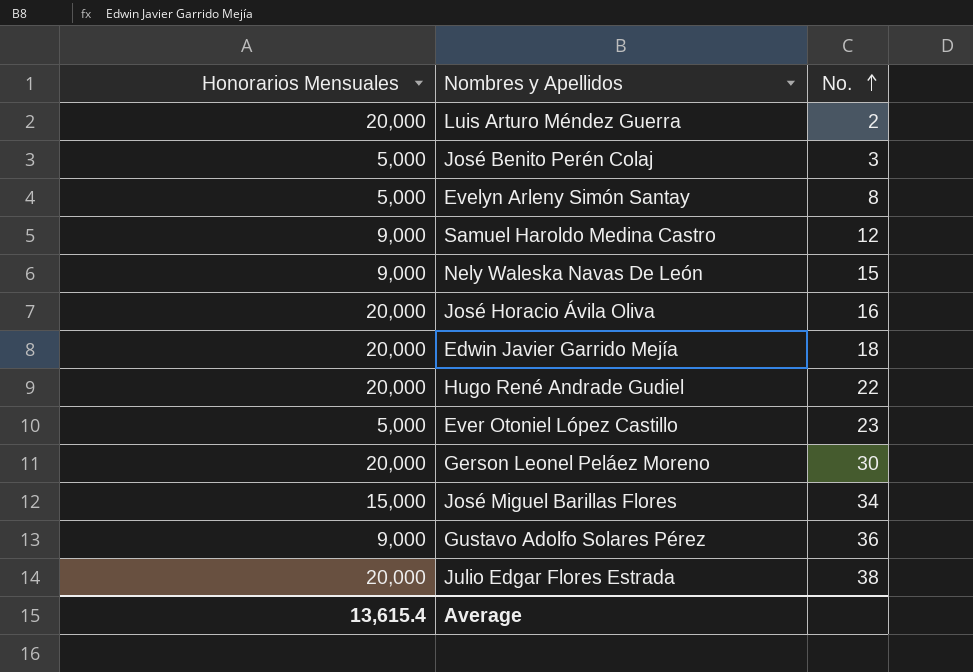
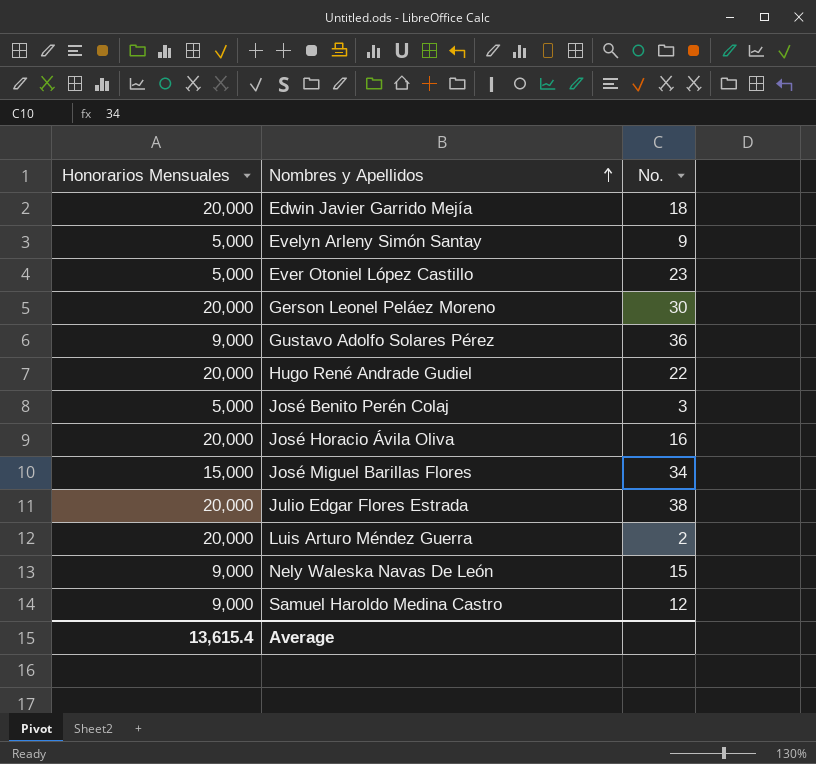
row order: No. ascending -> Nombres y Apellidos ascending
Evelyn Arleny Simón Santay | No.: 8 -> 9

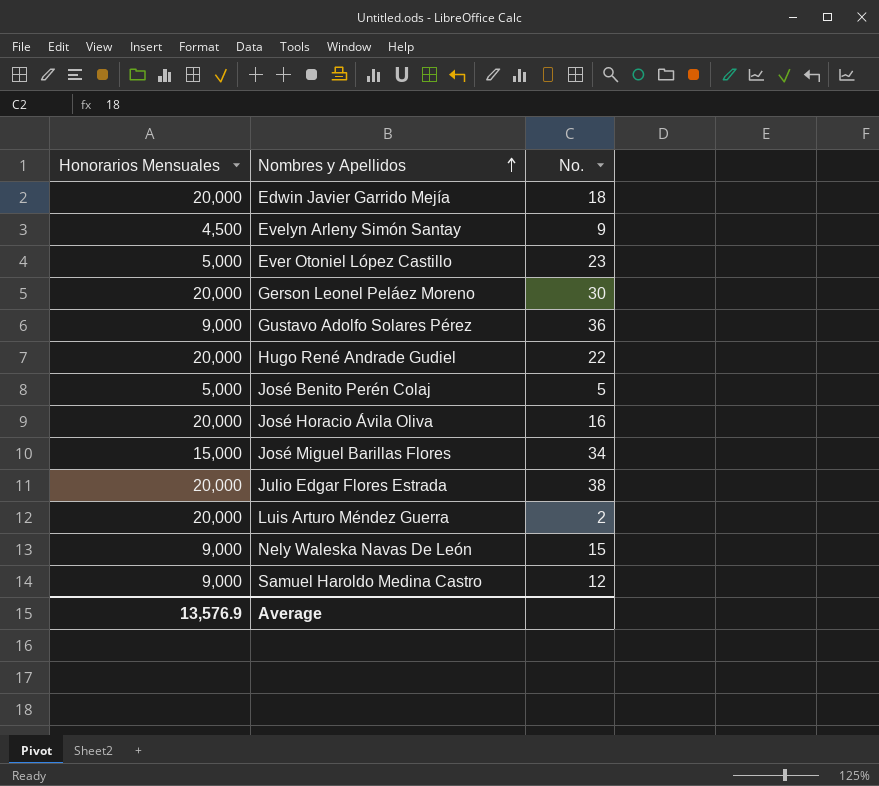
Evelyn Arleny Simón Santay | Honorarios Mensuales: 5,000 -> 4,500
José Benito Perén Colaj | No.: 3 -> 5
Average | Honorarios Mensuales: 13,615.4 -> 13,576.9

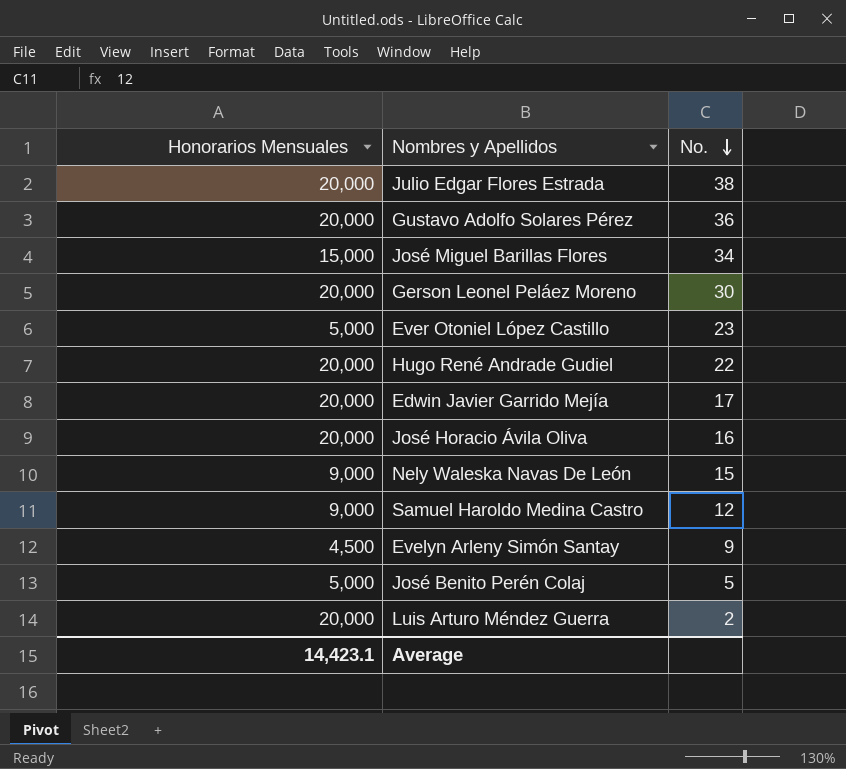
row order: Nombres y Apellidos ascending -> No. descending
Gustavo Adolfo Solares Pérez | Honorarios Mensuales: 9,000 -> 20,000
Edwin Javier Garrido Mejía | No.: 18 -> 17
Average | Honorarios Mensuales: 13,576.9 -> 14,423.1

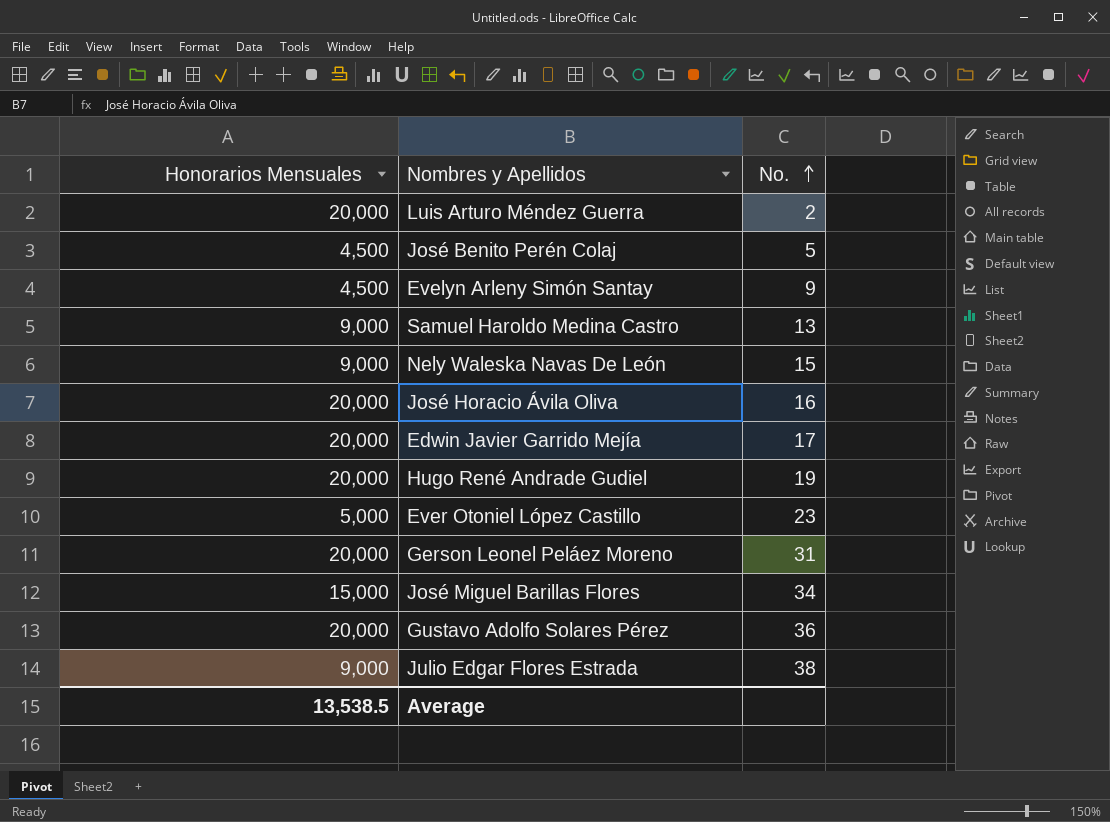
row order: No. descending -> No. ascending
José Benito Perén Colaj | Honorarios Mensuales: 5,000 -> 4,500
Samuel Haroldo Medina Castro | No.: 12 -> 13
Hugo René Andrade Gudiel | No.: 22 -> 19
Gerson Leonel Peláez Moreno | No.: 30 -> 31
Julio Edgar Flores Estrada | Honorarios Mensuales: 20,000 -> 9,000
Average | Honorarios Mensuales: 14,423.1 -> 13,538.5

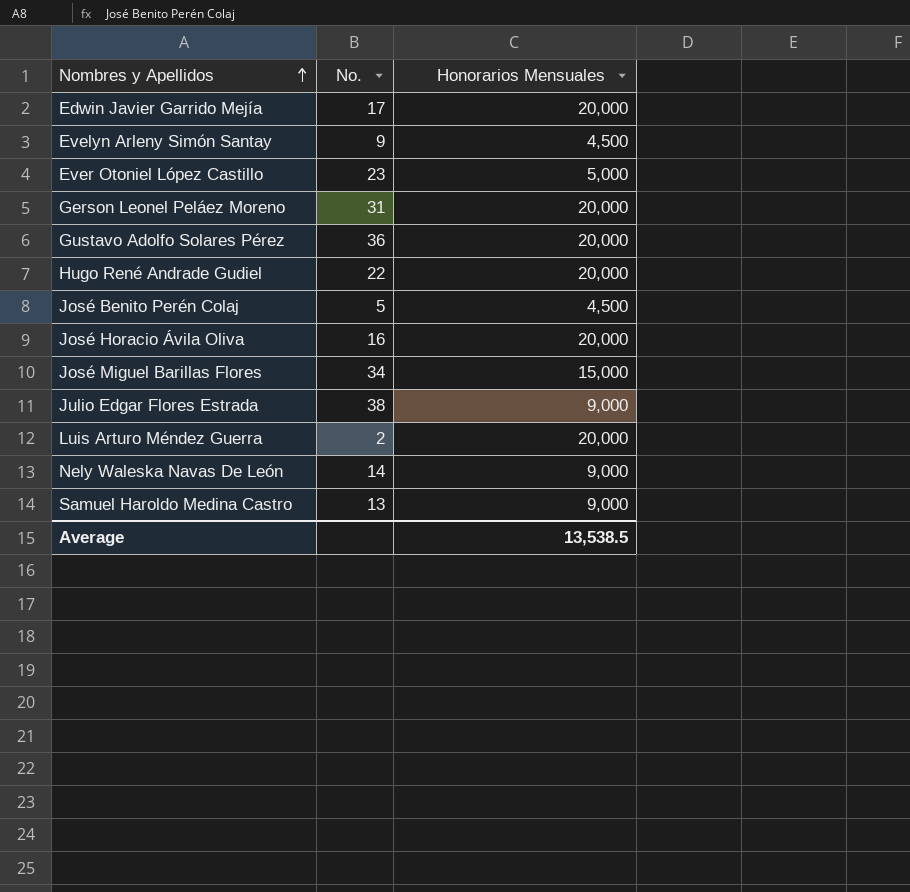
row order: No. ascending -> Nombres y Apellidos ascending
column Honorarios Mensuales | position: 1 -> 3
Hugo René Andrade Gudiel | No.: 19 -> 22
Nely Waleska Navas De León | No.: 15 -> 14

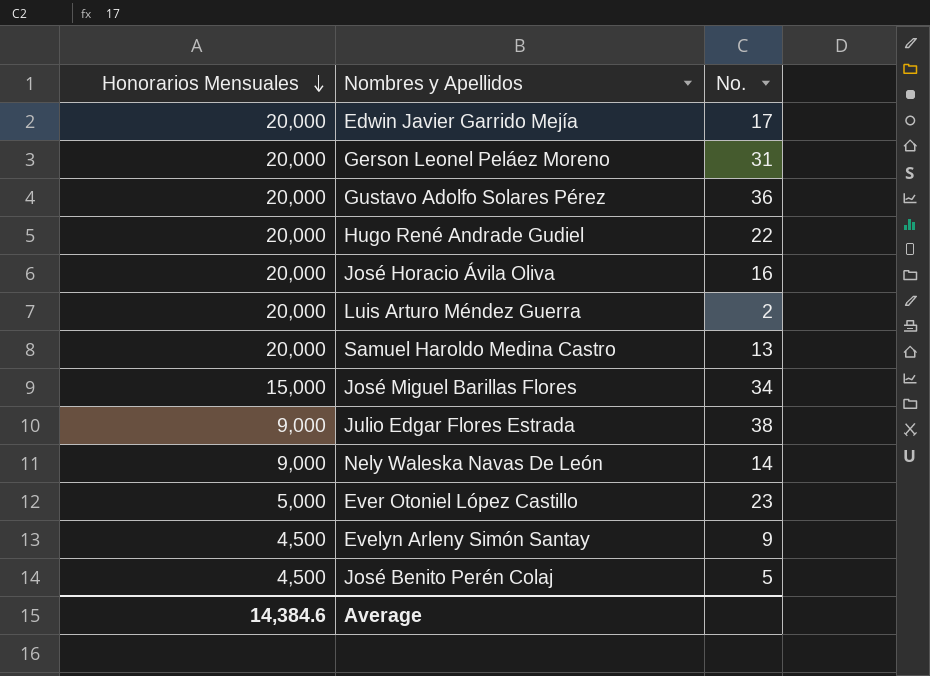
row order: Nombres y Apellidos ascending -> Honorarios Mensuales descending
column Honorarios Mensuales | position: 3 -> 1
Samuel Haroldo Medina Castro | Honorarios Mensuales: 9,000 -> 20,000
Average | Honorarios Mensuales: 13,538.5 -> 14,384.6

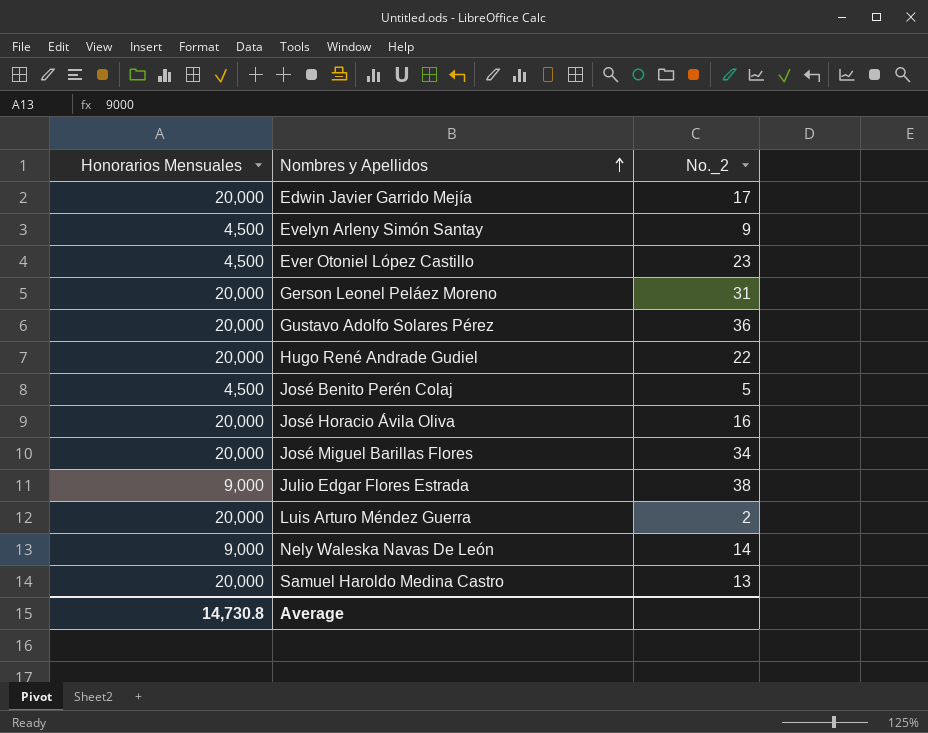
row order: Honorarios Mensuales descending -> Nombres y Apellidos ascending
column name: No. -> No._2
Ever Otoniel López Castillo | Honorarios Mensuales: 5,000 -> 4,500
José Miguel Barillas Flores | Honorarios Mensuales: 15,000 -> 20,000
Average | Honorarios Mensuales: 14,384.6 -> 14,730.8

